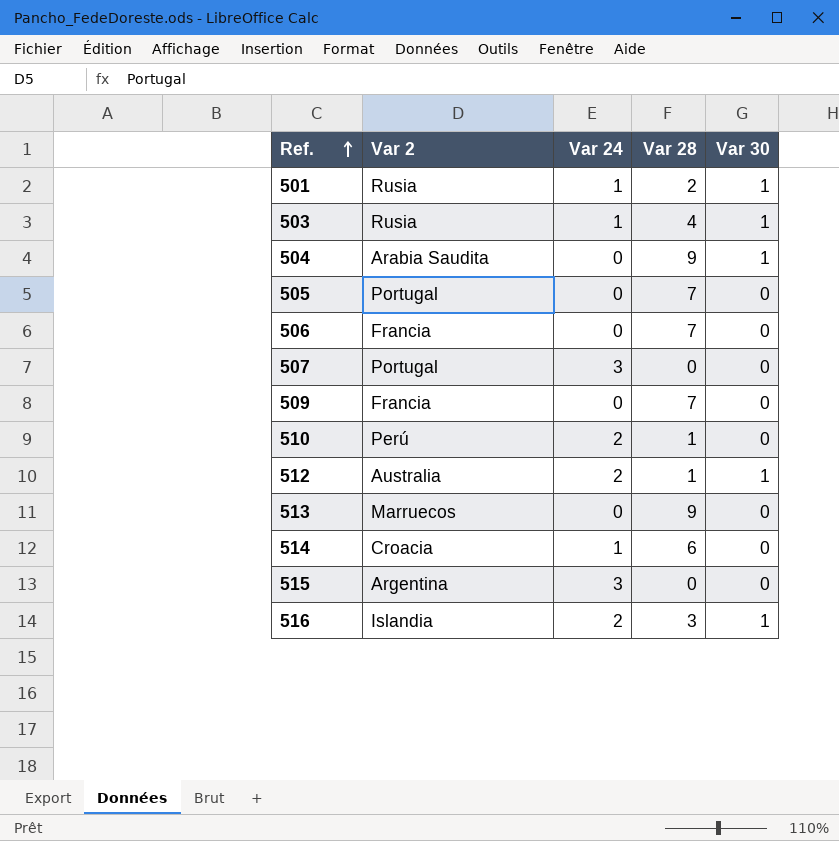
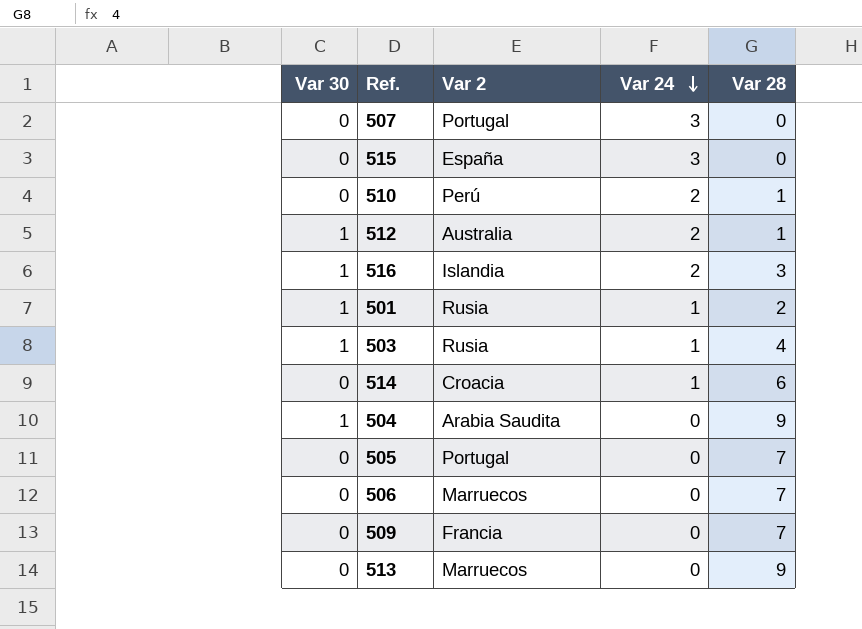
row order: Ref. ascending -> Var 24 descending
column Var 30 | position: 5 -> 1
515 | Var 2: Argentina -> España
506 | Var 2: Francia -> Marruecos

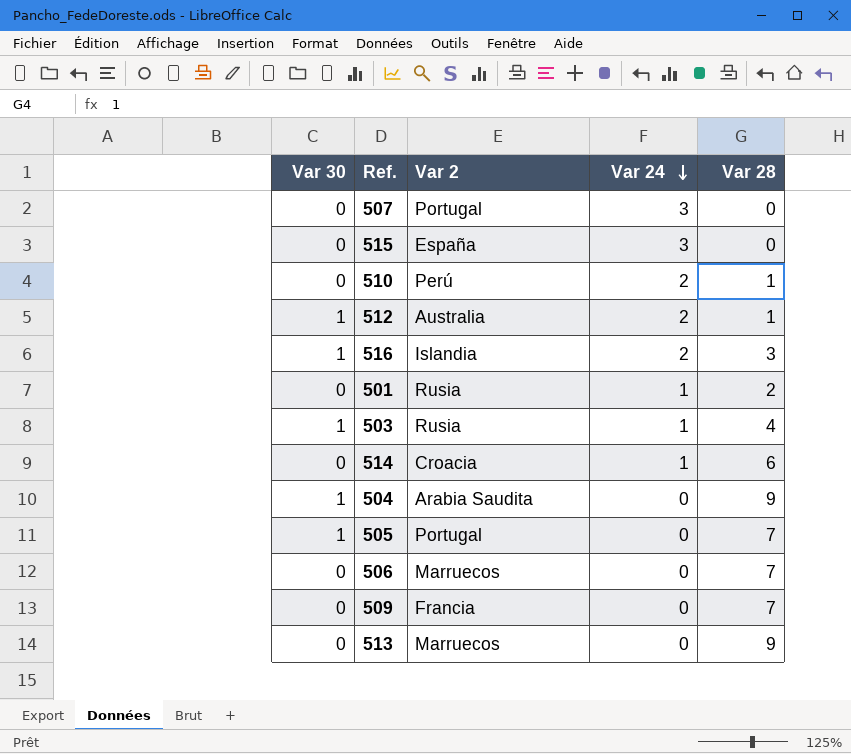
501 | Var 30: 1 -> 0
505 | Var 30: 0 -> 1

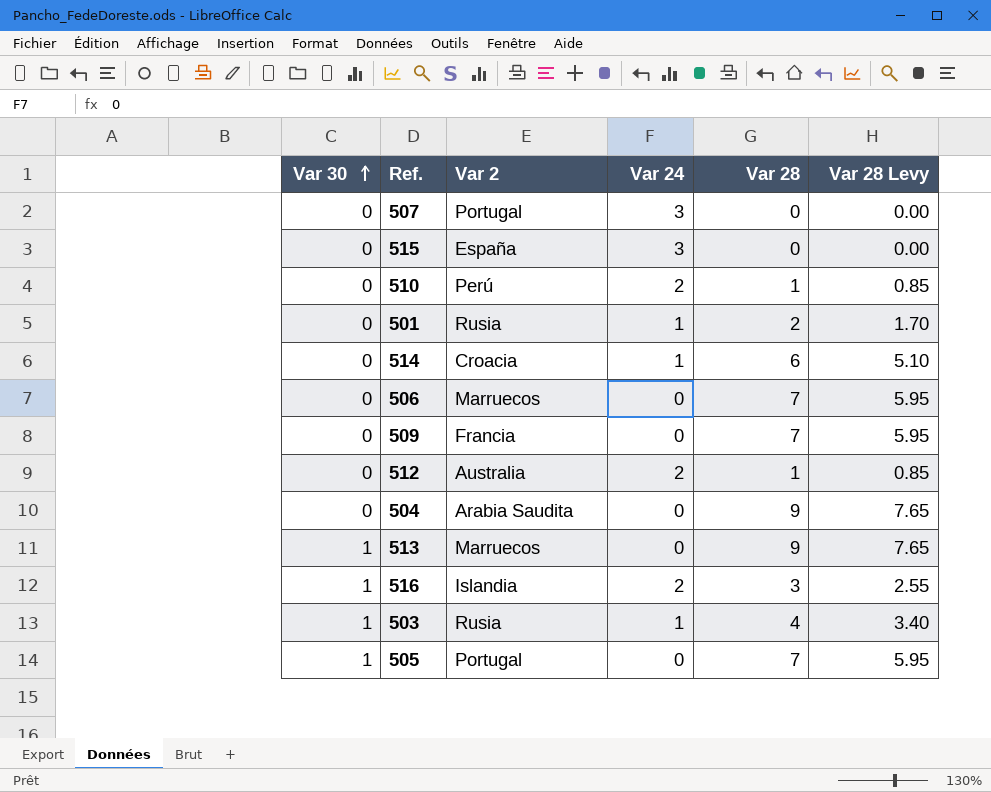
row order: Var 24 descending -> Var 30 ascending
column Var 28 Levy | formula: none -> [Var 28] * 0.85
512 | Var 30: 1 -> 0
504 | Var 30: 1 -> 0
513 | Var 30: 0 -> 1

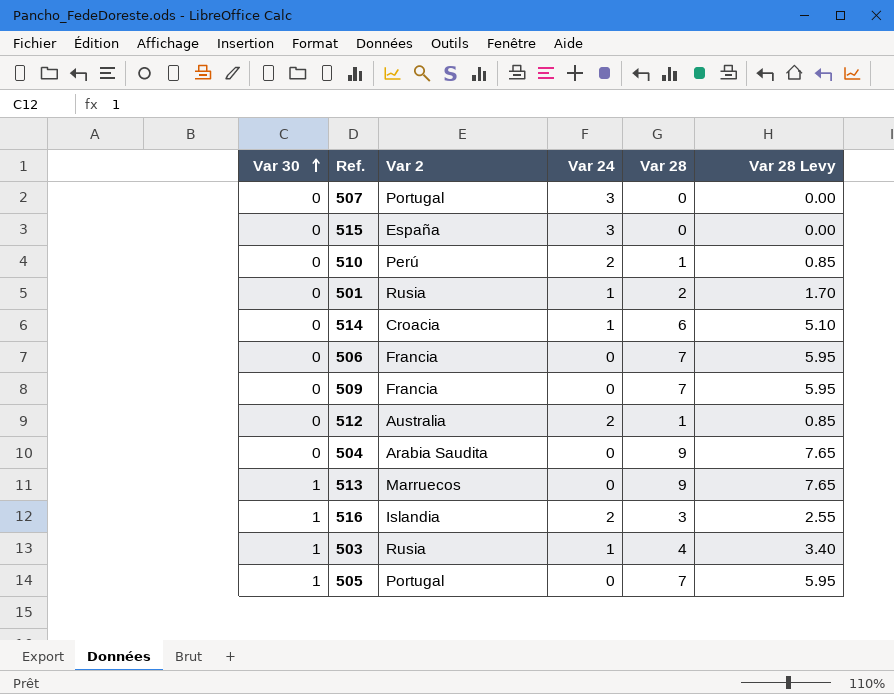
506 | Var 2: Marruecos -> Francia

